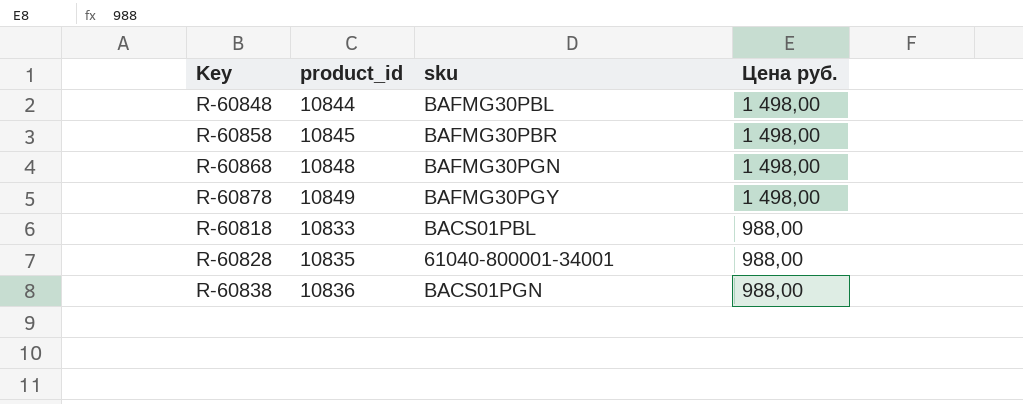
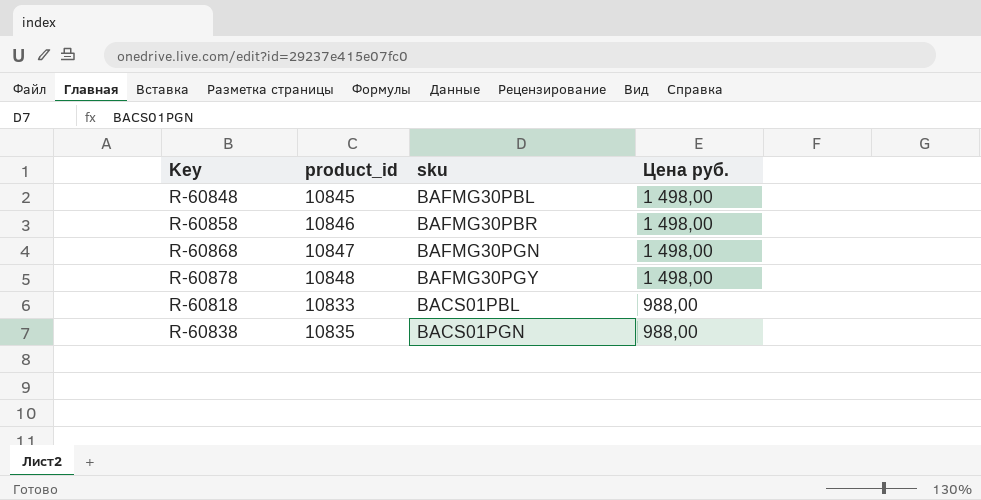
row R-60828: 10835 | 61040-800001-34001 | 988,00 -> none
R-60848 | product_id: 10844 -> 10845
R-60858 | product_id: 10845 -> 10846
R-60868 | product_id: 10848 -> 10847
R-60878 | product_id: 10849 -> 10848
R-60838 | product_id: 10836 -> 10835

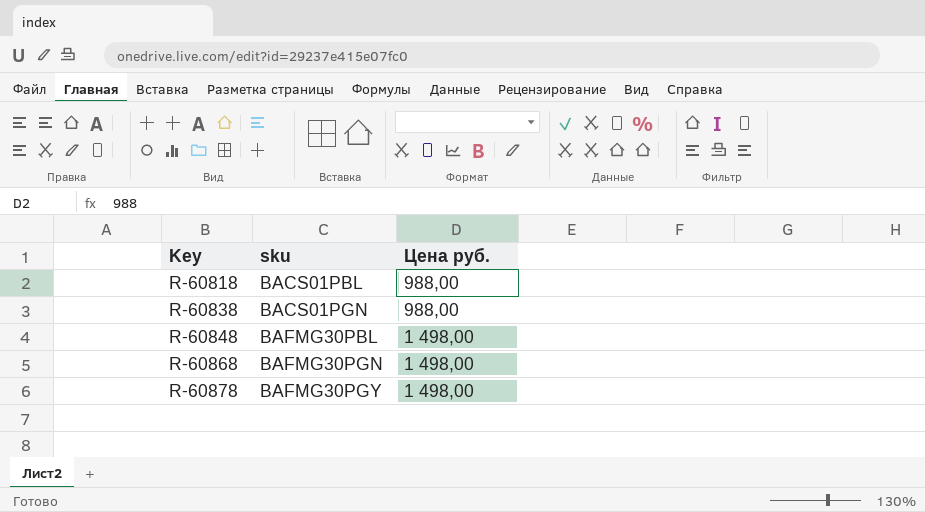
row order: Цена руб. descending -> Key ascending
column product_id | position: 2 -> none
row R-60858: 10846 | BAFMG30PBR | 1 498,00 -> none

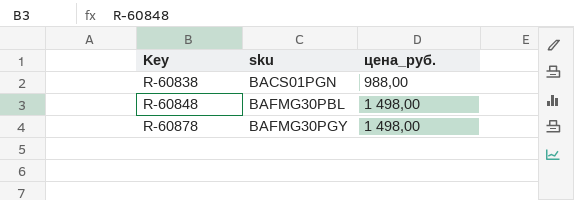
column name: Цена руб. -> цена_руб.
row R-60818: BACS01PBL | 988,00 -> none
row R-60868: BAFMG30PGN | 1 498,00 -> none

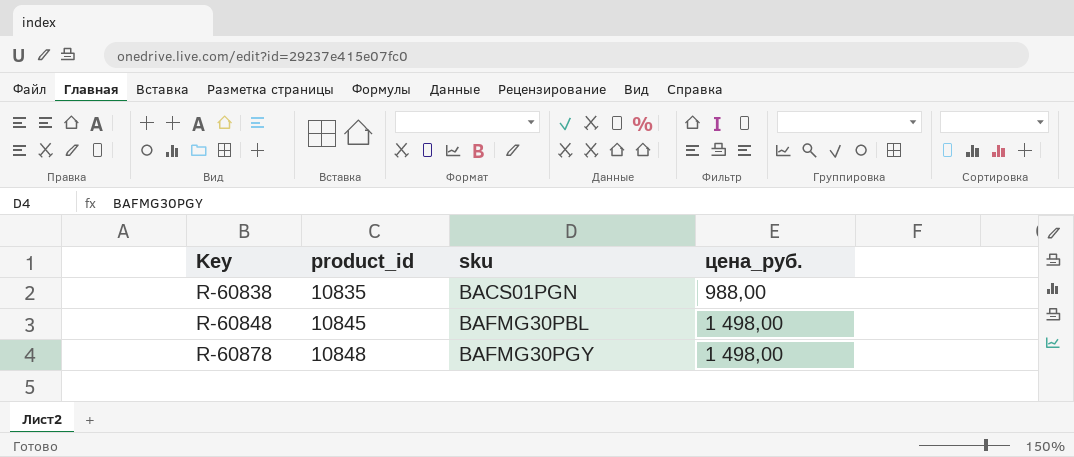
column product_id | position: none -> 2

